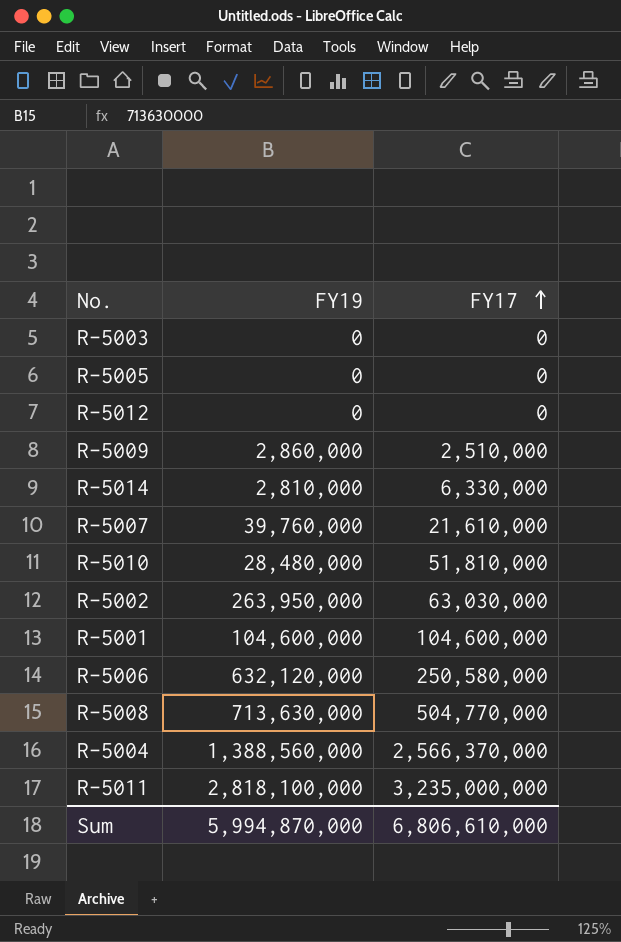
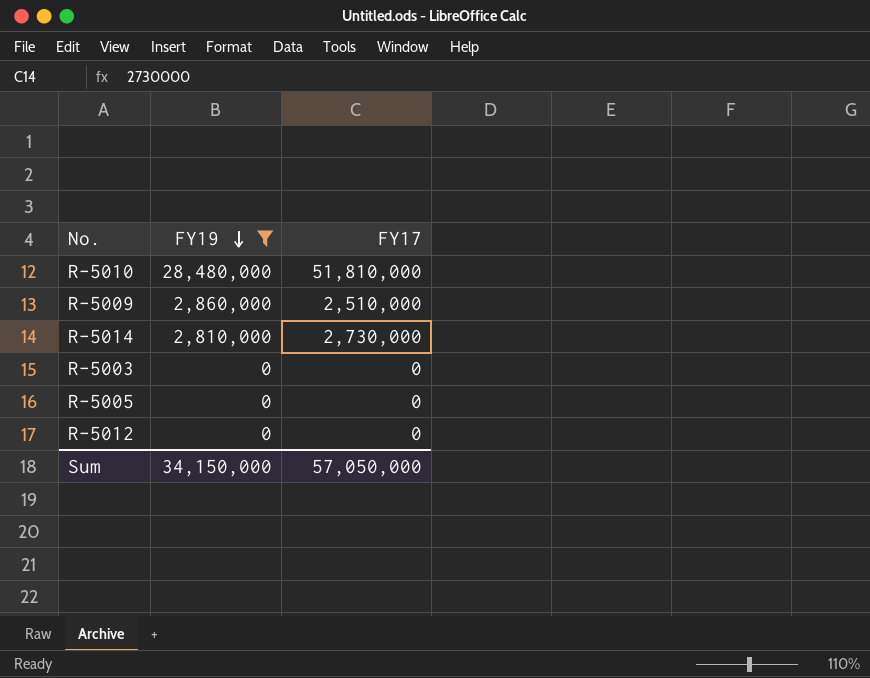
filter: none -> FY19 <= 28,480,000
row order: FY17 ascending -> FY19 descending
R-5014 | FY17: 6,330,000 -> 2,730,000
Sum | FY19: 5,994,870,000 -> 34,150,000
Sum | FY17: 6,806,610,000 -> 57,050,000

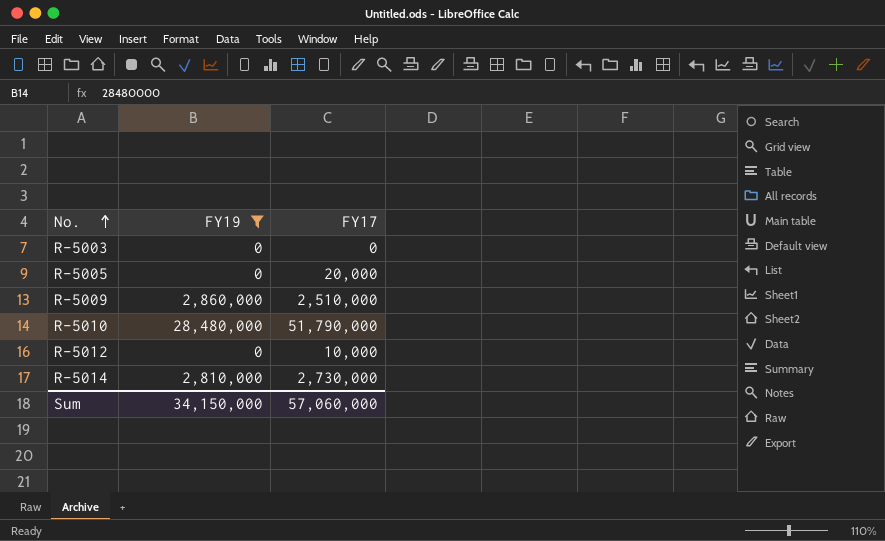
row order: FY19 descending -> No. ascending
R-5005 | FY17: 0 -> 20,000
R-5010 | FY17: 51,810,000 -> 51,790,000
R-5012 | FY17: 0 -> 10,000
Sum | FY17: 57,050,000 -> 57,060,000

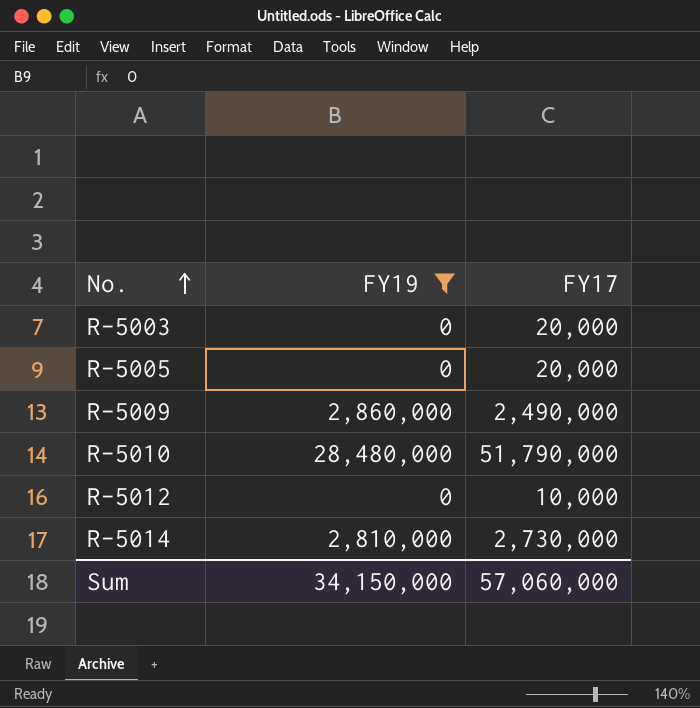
R-5003 | FY17: 0 -> 20,000
R-5009 | FY17: 2,510,000 -> 2,490,000

